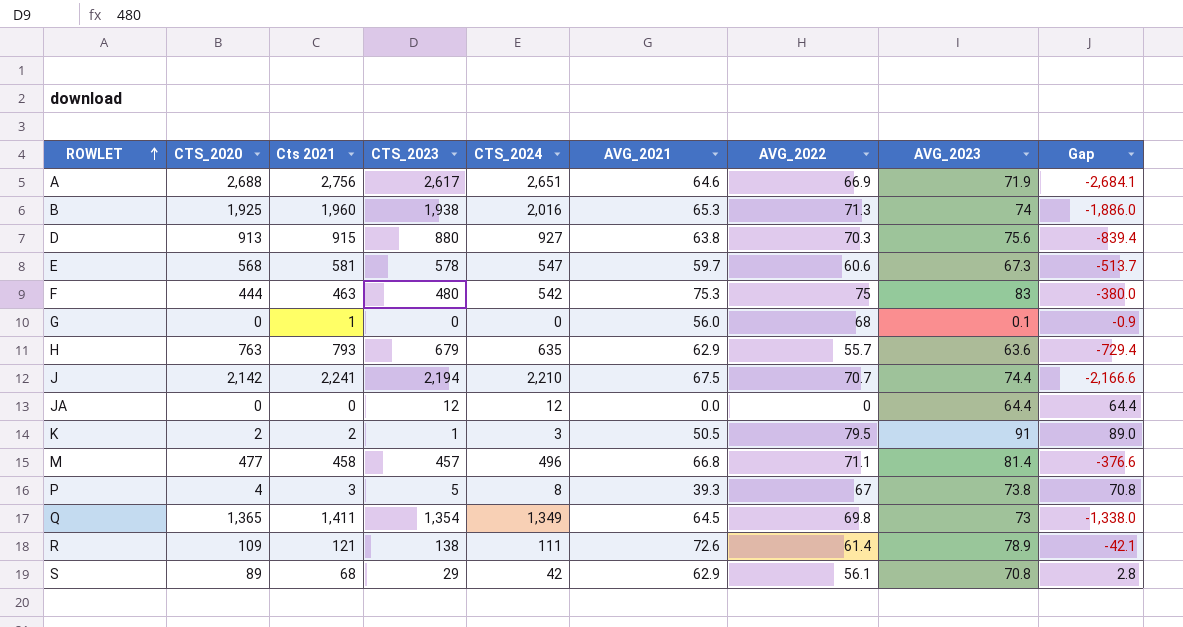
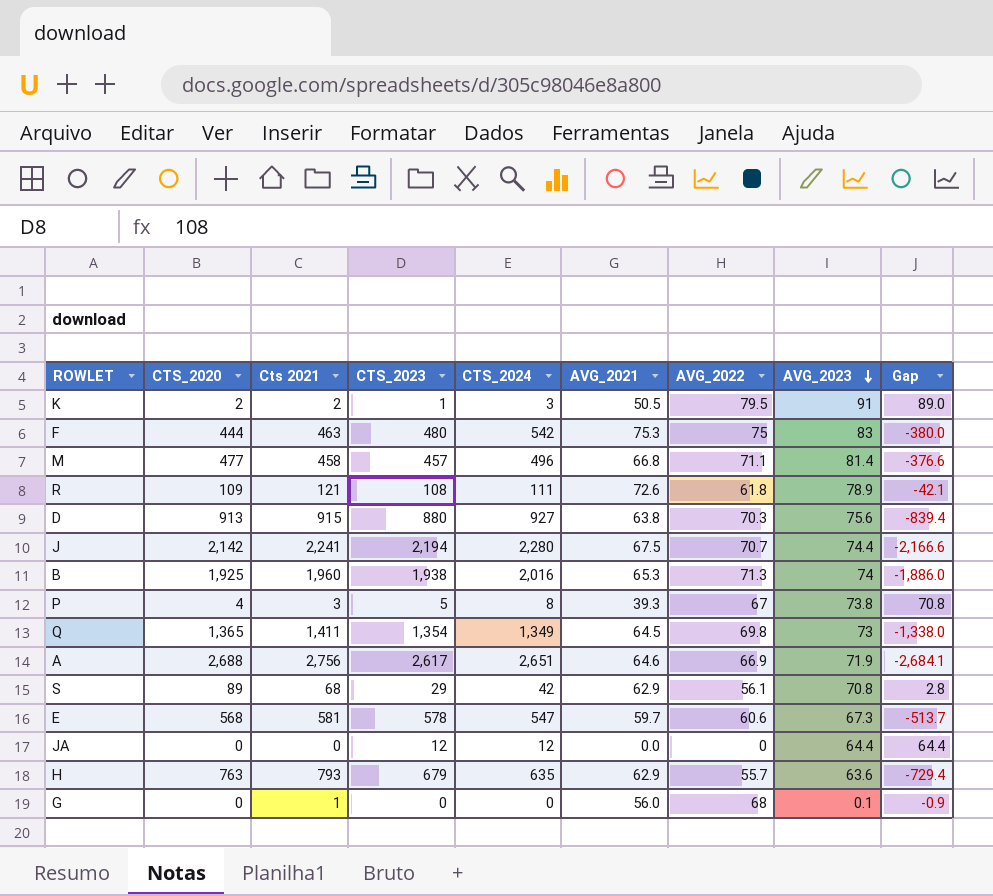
row order: ROWLET ascending -> AVG_2023 descending
R | CTS_2023: 138 -> 108
R | AVG_2022: 61.4 -> 61.8
J | CTS_2024: 2,210 -> 2,280

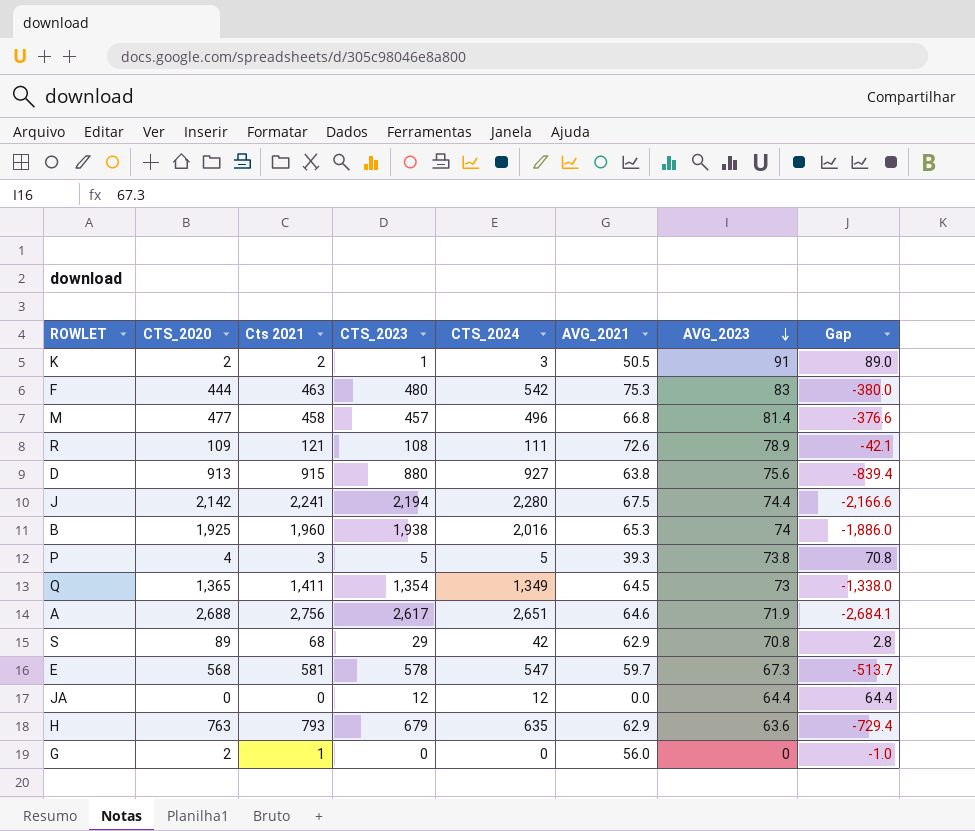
column AVG_2022 | position: 7 -> none
P | CTS_2024: 8 -> 5
G | CTS_2020: 0 -> 2
G | AVG_2023: 0.1 -> 0
G | Gap: -0.9 -> -1.0

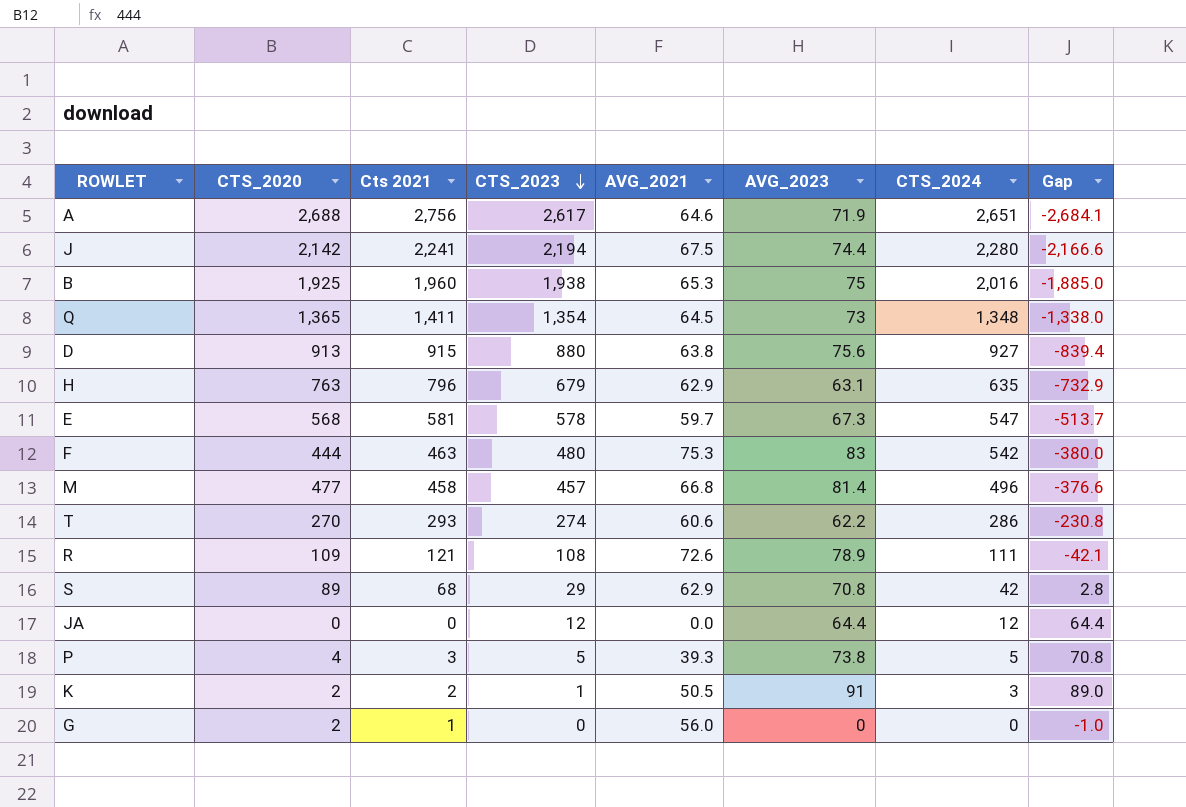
row order: AVG_2023 descending -> CTS_2023 descending
column CTS_2024 | position: 5 -> 7
B | AVG_2023: 74 -> 75
B | Gap: -1,886.0 -> -1,885.0
Q | CTS_2024: 1,349 -> 1,348
H | Cts 2021: 793 -> 796
H | AVG_2023: 63.6 -> 63.1
H | Gap: -729.4 -> -732.9
row T: none -> 270 | 293 | 274 | 60.6 | 62.2 | 286 | -230.8

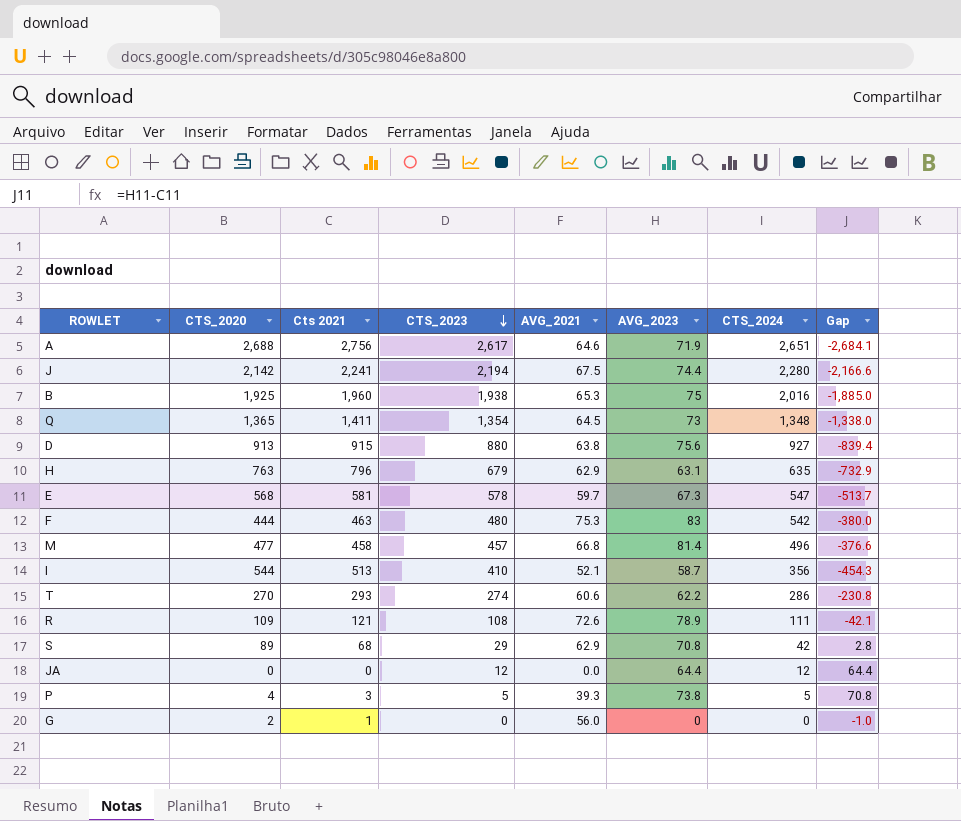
row K: 2 | 2 | 1 | 50.5 | 91 | 3 | 89.0 -> none
row I: none -> 544 | 513 | 410 | 52.1 | 58.7 | 356 | -454.3

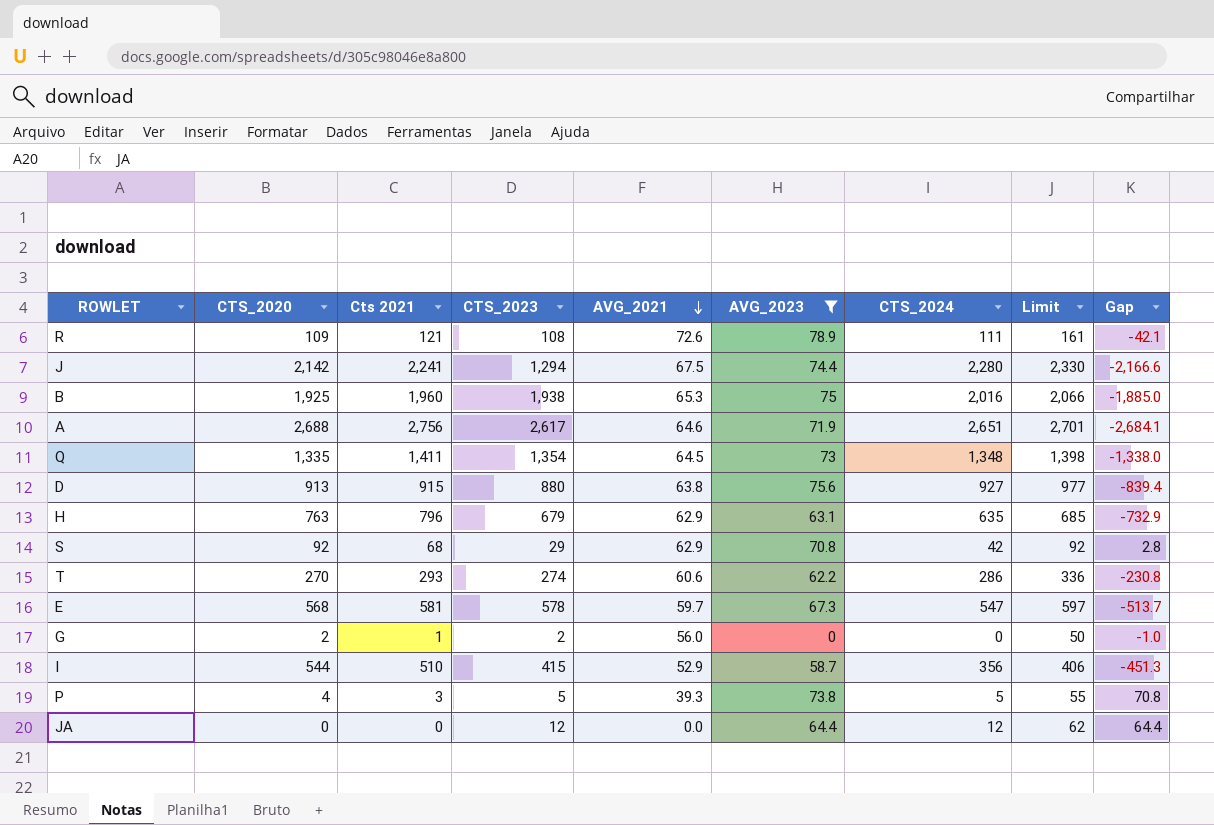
filter: none -> AVG_2023 <= 78.9
row order: CTS_2023 descending -> AVG_2021 descending
column Limit | formula: none -> [CTS_2024] + 50
J | CTS_2023: 2,194 -> 1,294
Q | CTS_2020: 1,365 -> 1,335
S | CTS_2020: 89 -> 92
G | CTS_2023: 0 -> 2
I | Cts 2021: 513 -> 510
I | CTS_2023: 410 -> 415
I | AVG_2021: 52.1 -> 52.9
I | Gap: -454.3 -> -451.3

